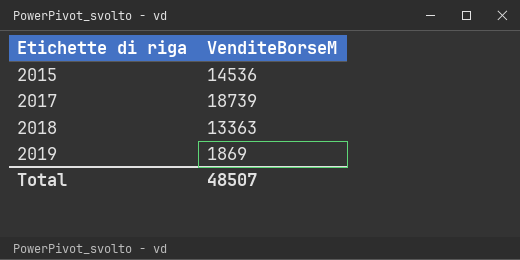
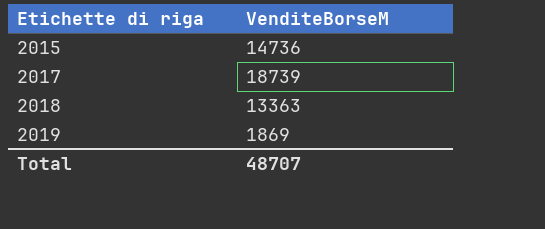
2015 | VenditeBorseM: 14536 -> 14736
Total | VenditeBorseM: 48507 -> 48707

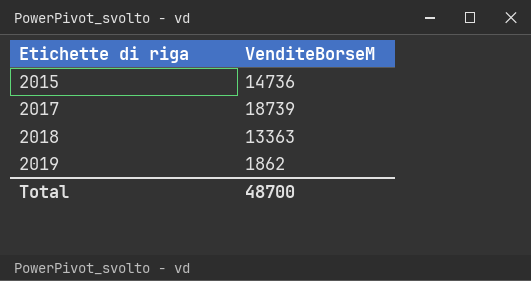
2019 | VenditeBorseM: 1869 -> 1862
Total | VenditeBorseM: 48707 -> 48700

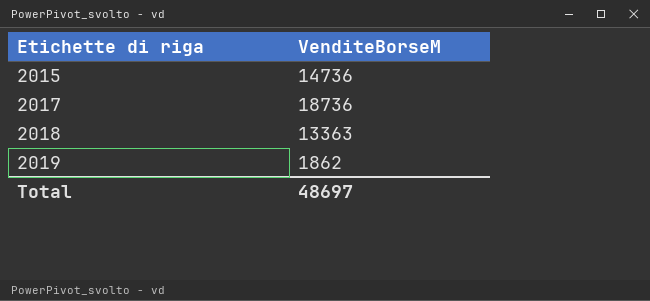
2017 | VenditeBorseM: 18739 -> 18736
Total | VenditeBorseM: 48700 -> 48697

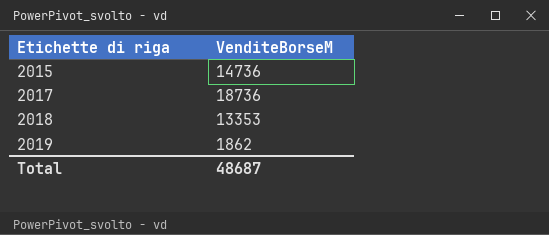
2018 | VenditeBorseM: 13363 -> 13353
Total | VenditeBorseM: 48697 -> 48687

